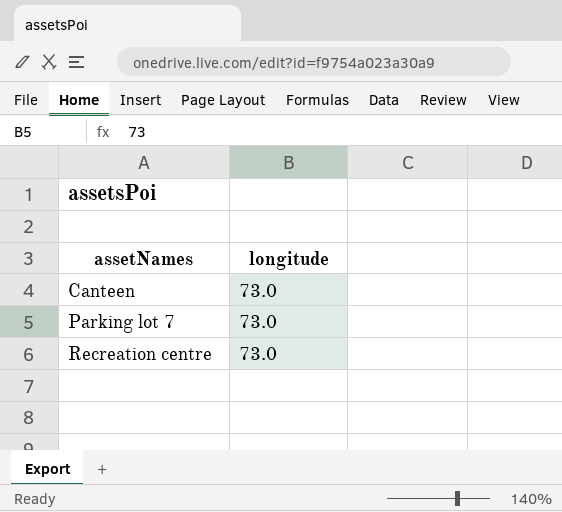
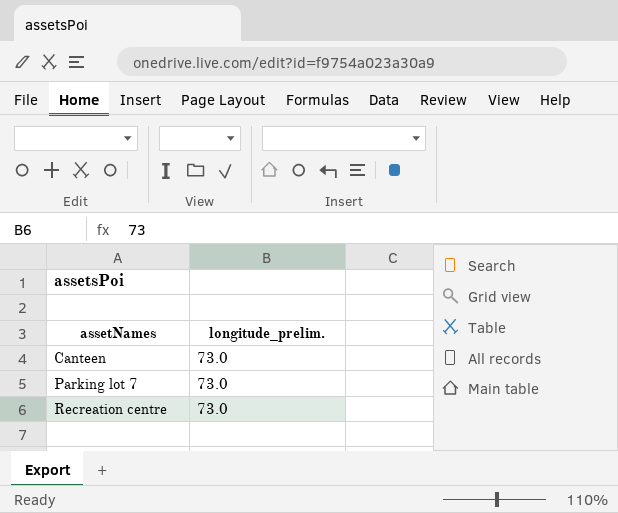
column name: longitude -> longitude_prelim.

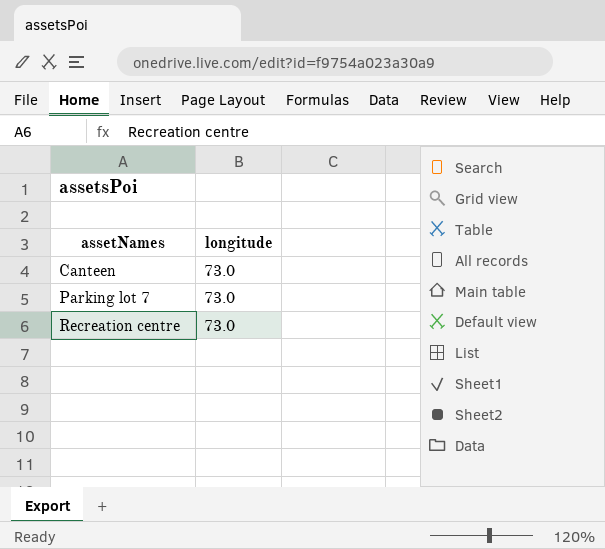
column name: longitude_prelim. -> longitude

